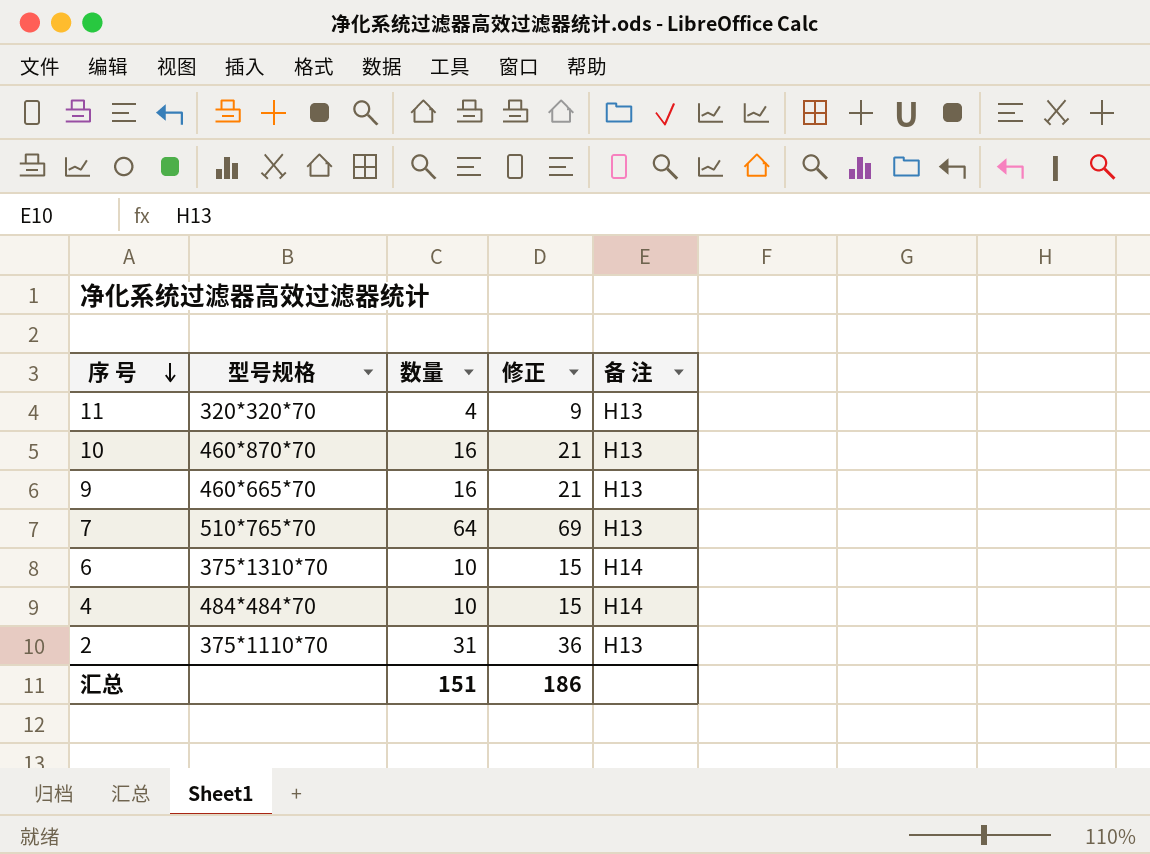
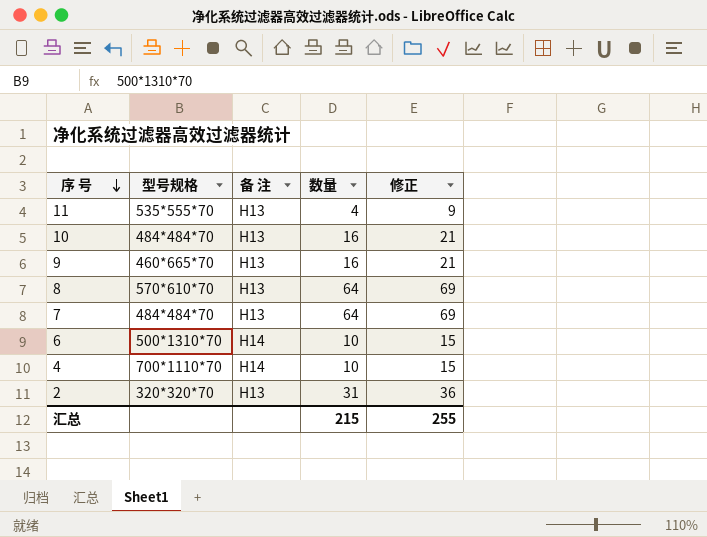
column 备 注 | position: 5 -> 3
11 | 型号规格: 320*320*70 -> 535*555*70
10 | 型号规格: 460*870*70 -> 484*484*70
row 8: none -> 570*610*70 | H13 | 64 | 69
7 | 型号规格: 510*765*70 -> 484*484*70
6 | 型号规格: 375*1310*70 -> 500*1310*70
4 | 型号规格: 484*484*70 -> 700*1110*70
2 | 型号规格: 375*1110*70 -> 320*320*70
汇总 | 数量: 151 -> 215
汇总 | 修正: 186 -> 255

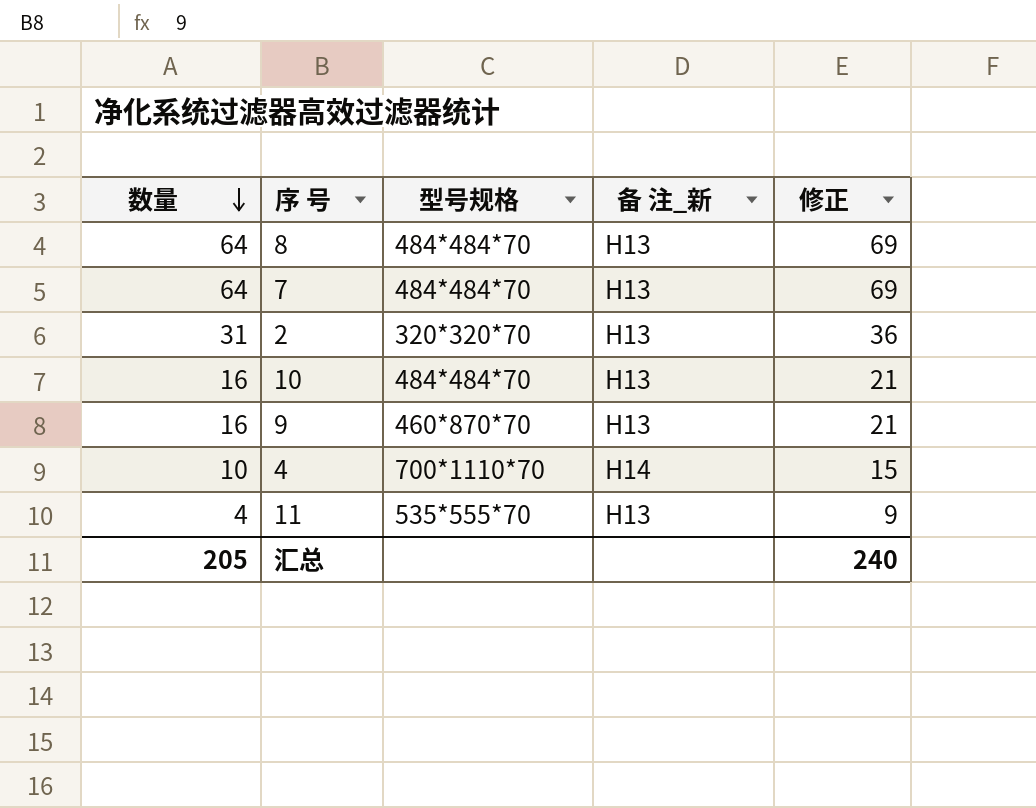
row order: 序 号 descending -> 数量 descending
column 数量 | position: 4 -> 1
column name: 备 注 -> 备 注_新
row 6: 500*1310*70 | H14 | 10 | 15 -> none
8 | 型号规格: 570*610*70 -> 484*484*70
9 | 型号规格: 460*665*70 -> 460*870*70
汇总 | 数量: 215 -> 205
汇总 | 修正: 255 -> 240

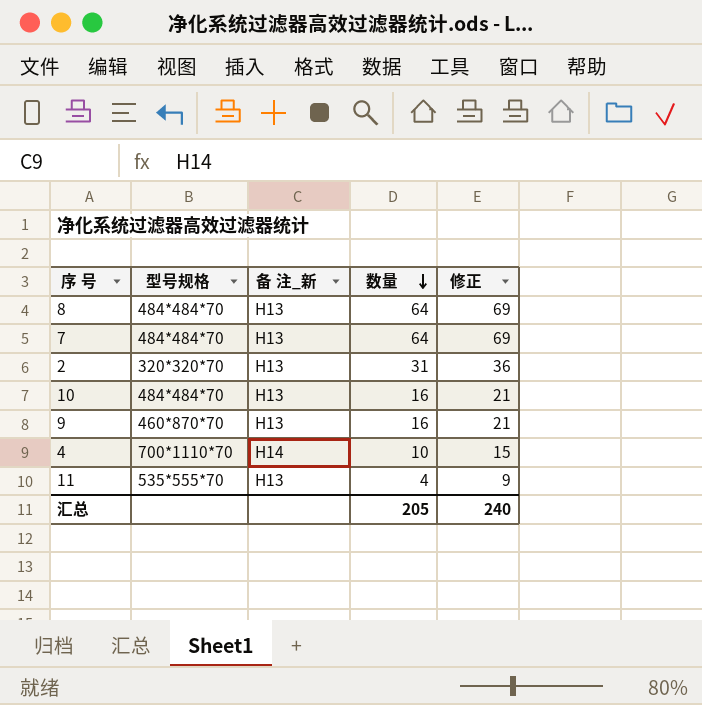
column 数量 | position: 1 -> 4

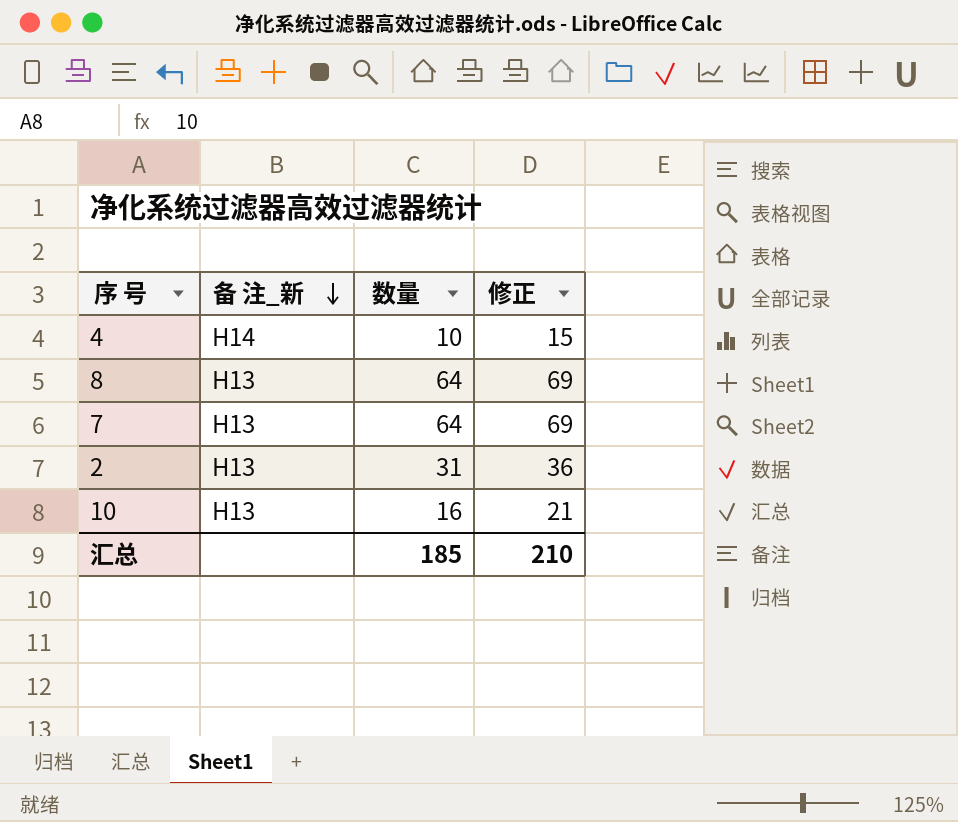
row order: 数量 descending -> 备 注_新 descending
column 型号规格 | position: 2 -> none
row 9: 460*870*70 | H13 | 16 | 21 -> none
row 11: 535*555*70 | H13 | 4 | 9 -> none
汇总 | 数量: 205 -> 185
汇总 | 修正: 240 -> 210

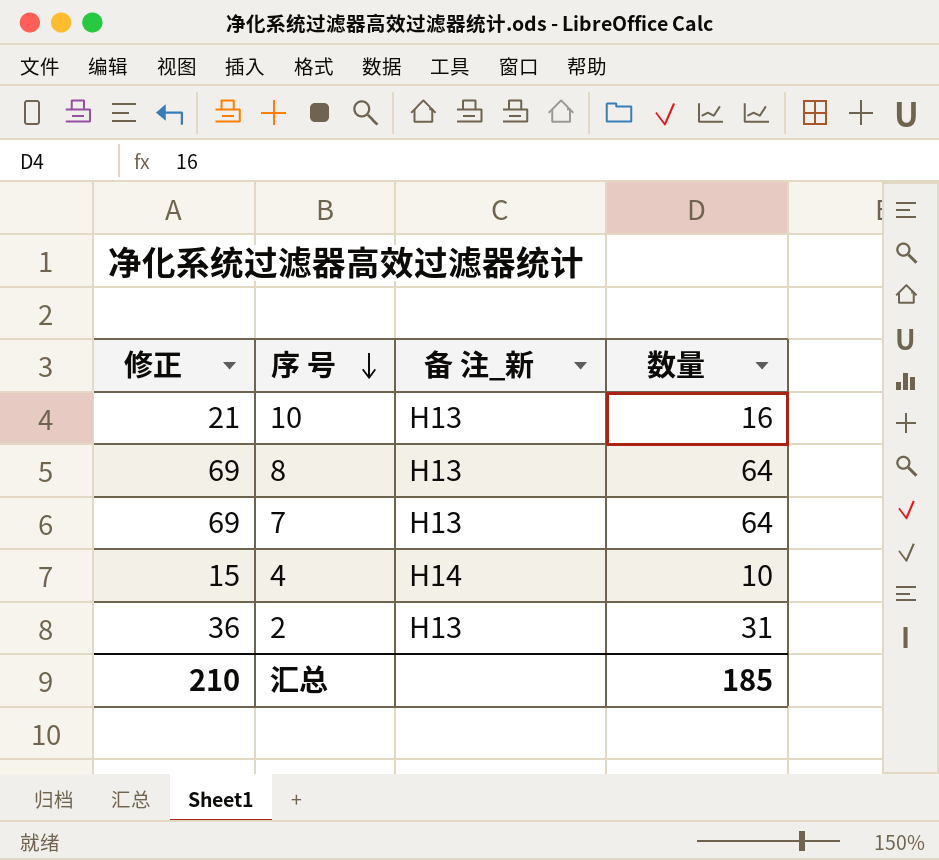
row order: 备 注_新 descending -> 序 号 descending
column 修正 | position: 4 -> 1

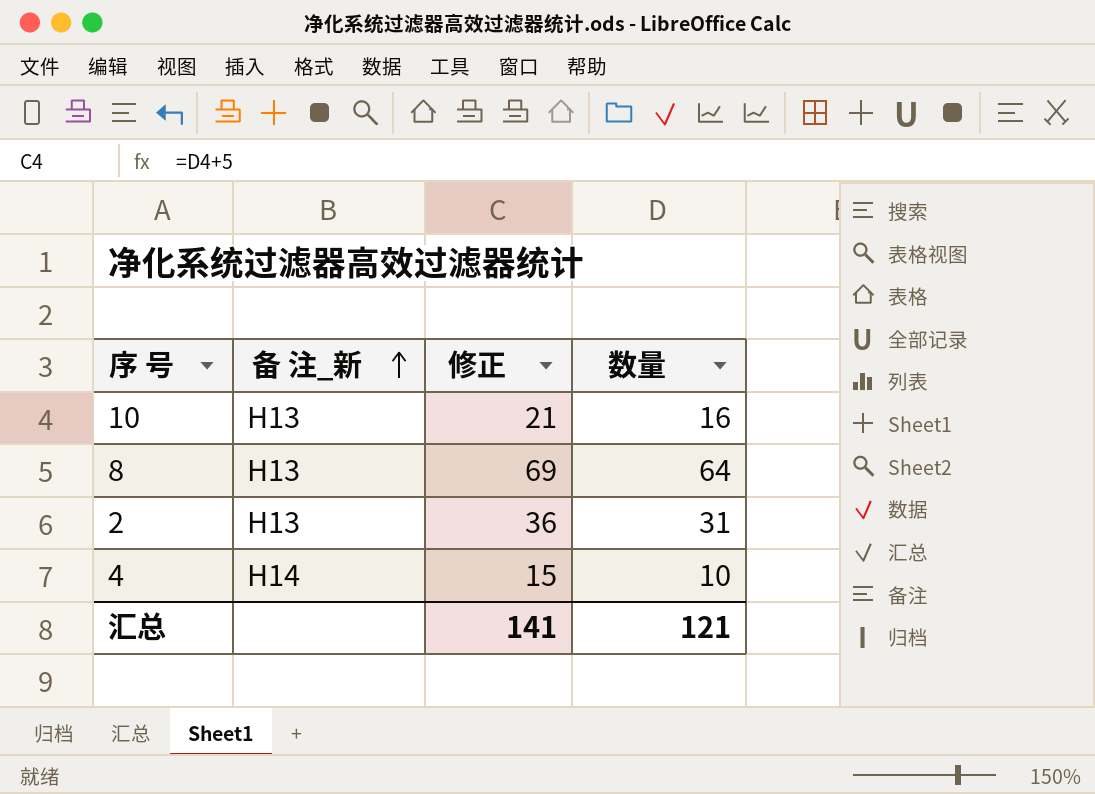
row order: 序 号 descending -> 备 注_新 ascending
column 修正 | position: 1 -> 3
row 7: 69 | H13 | 64 -> none
汇总 | 修正: 210 -> 141
汇总 | 数量: 185 -> 121

